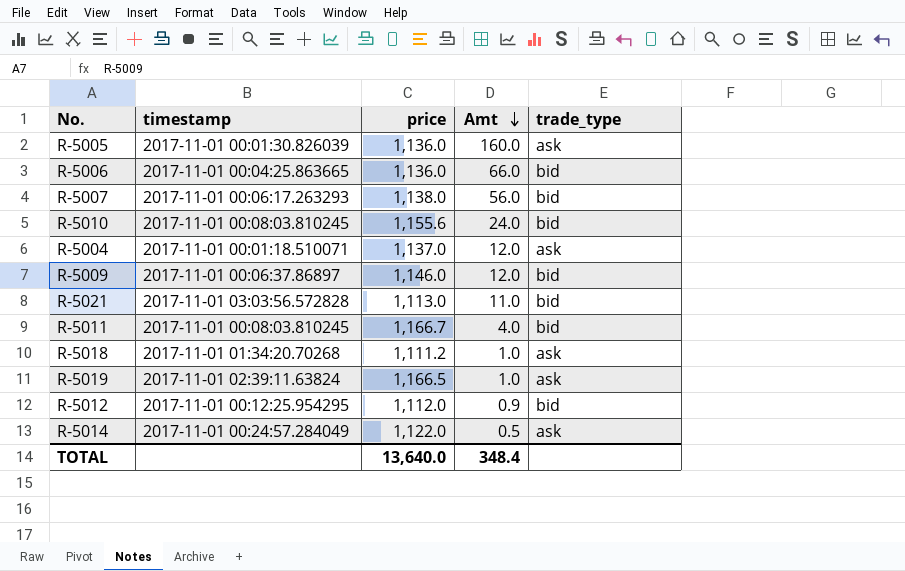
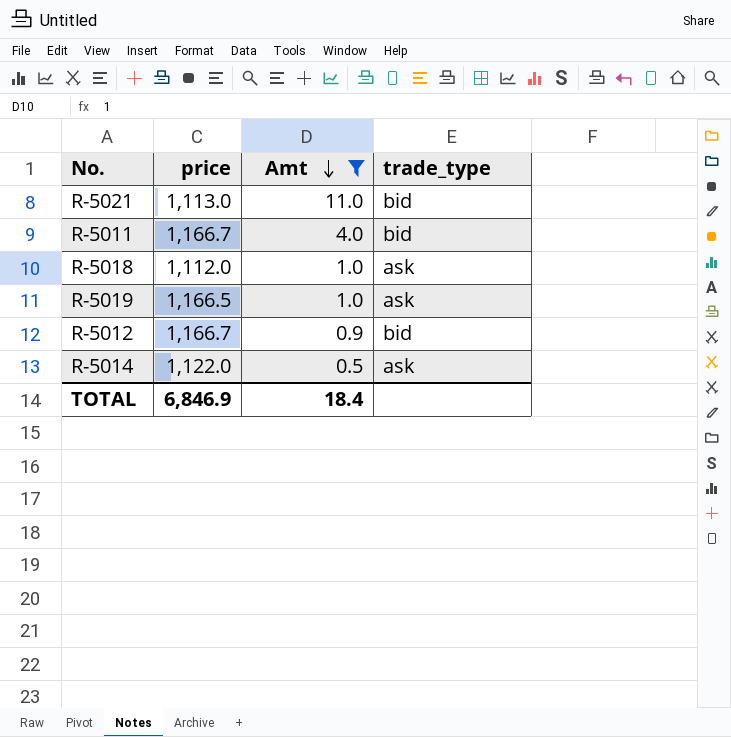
filter: none -> Amt <= 11.0
column timestamp | position: 2 -> none
R-5018 | price: 1,111.2 -> 1,112.0
R-5012 | price: 1,112.0 -> 1,166.7
TOTAL | price: 13,640.0 -> 6,846.9
TOTAL | Amt: 348.4 -> 18.4

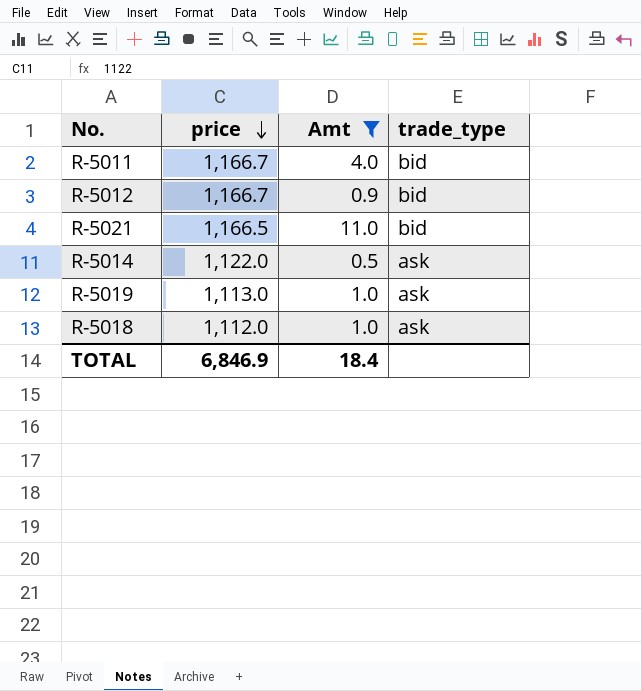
row order: Amt descending -> price descending
R-5021 | price: 1,113.0 -> 1,166.5
R-5019 | price: 1,166.5 -> 1,113.0

